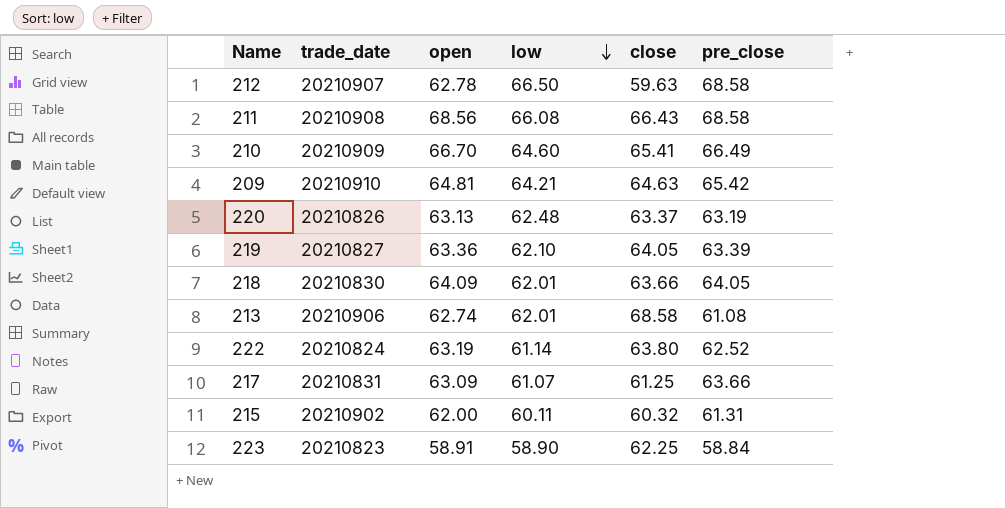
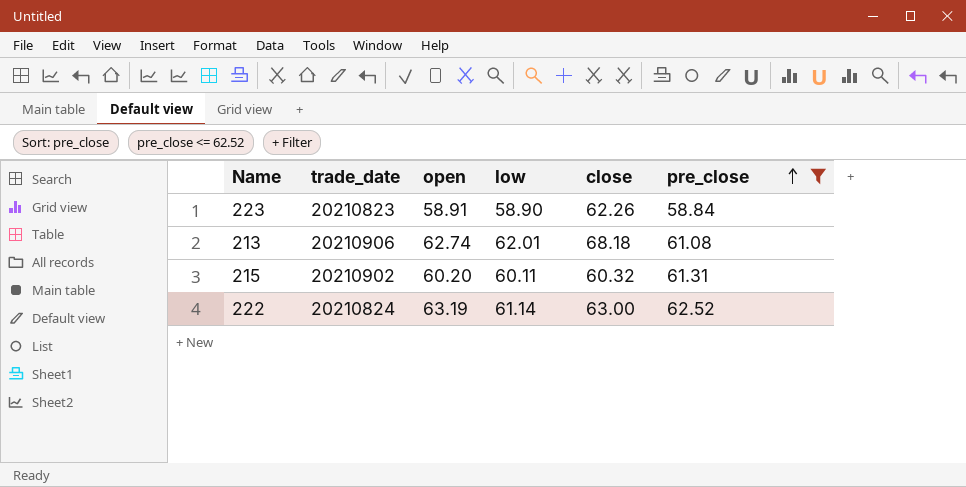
filter: none -> pre_close <= 62.52
row order: low descending -> pre_close ascending
223 | close: 62.25 -> 62.26
213 | close: 68.58 -> 68.18
215 | open: 62.00 -> 60.20
222 | close: 63.80 -> 63.00

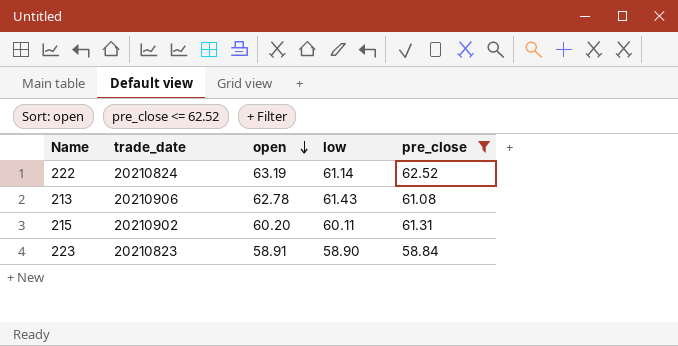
row order: pre_close ascending -> open descending
column close | position: 5 -> none
213 | open: 62.74 -> 62.78
213 | low: 62.01 -> 61.43

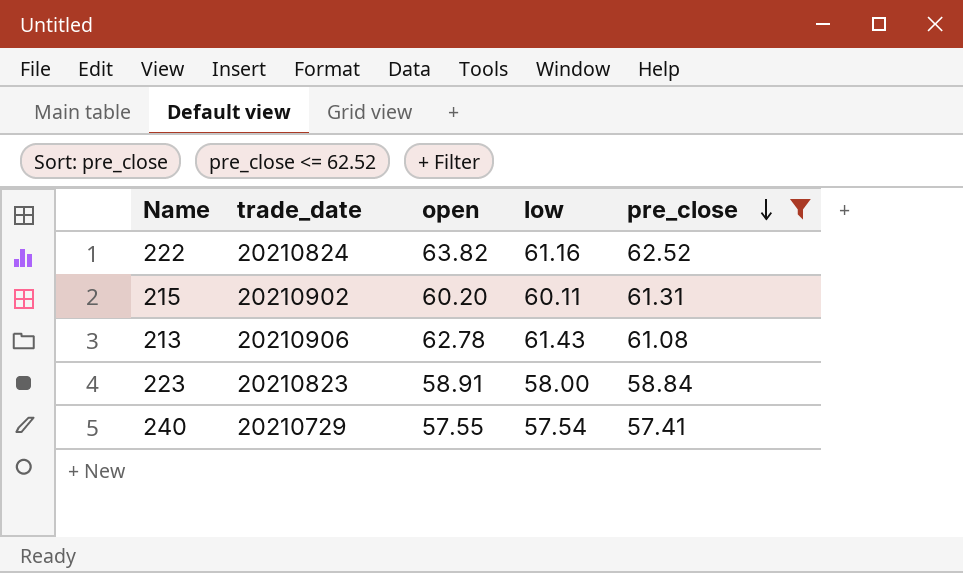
row order: open descending -> pre_close descending
222 | open: 63.19 -> 63.82
222 | low: 61.14 -> 61.16
223 | low: 58.90 -> 58.00
row 240: none -> 20210729 | 57.55 | 57.54 | 57.41

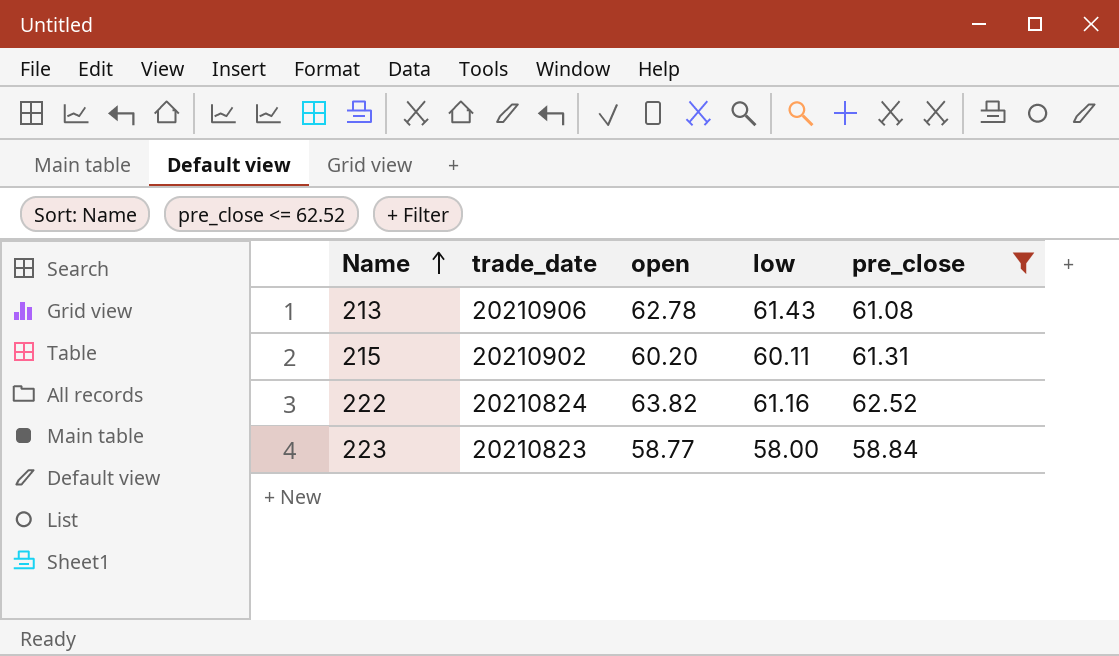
row order: pre_close descending -> Name ascending
row 240: 20210729 | 57.55 | 57.54 | 57.41 -> none
223 | open: 58.91 -> 58.77

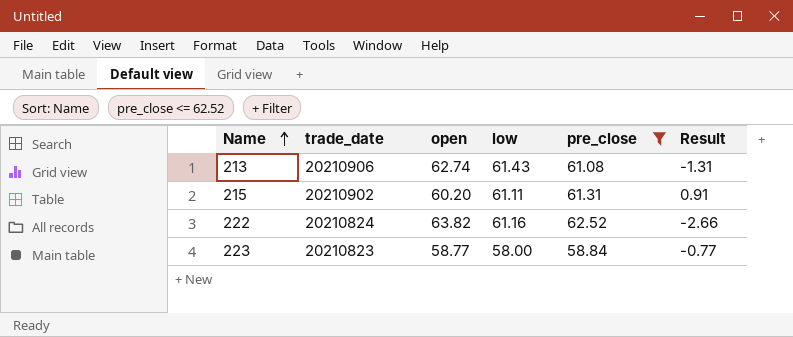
column Result | formula: none -> [low] - [open]
213 | open: 62.78 -> 62.74
215 | low: 60.11 -> 61.11

